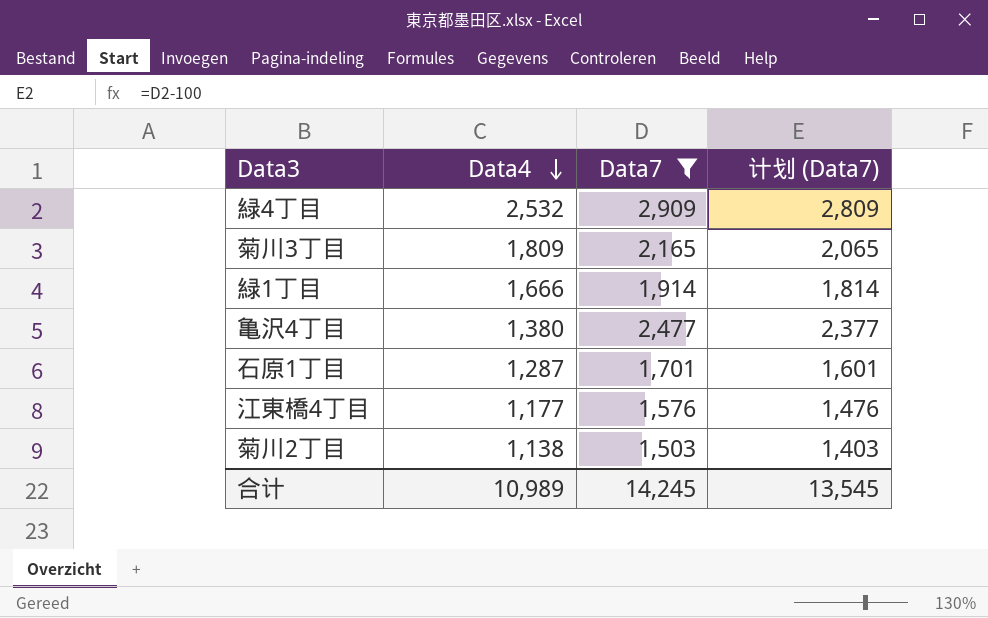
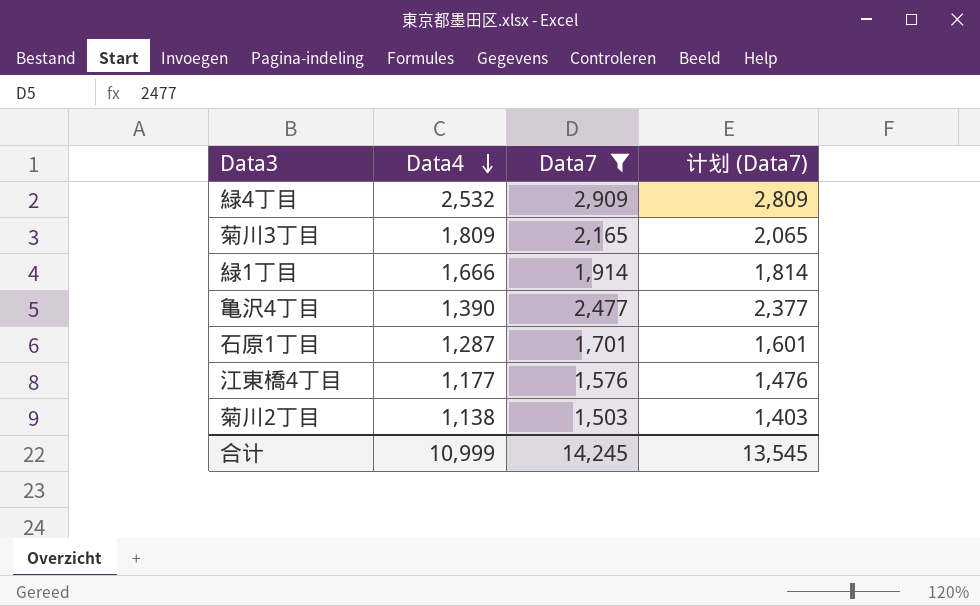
亀沢4丁目 | Data4: 1,380 -> 1,390
合计 | Data4: 10,989 -> 10,999

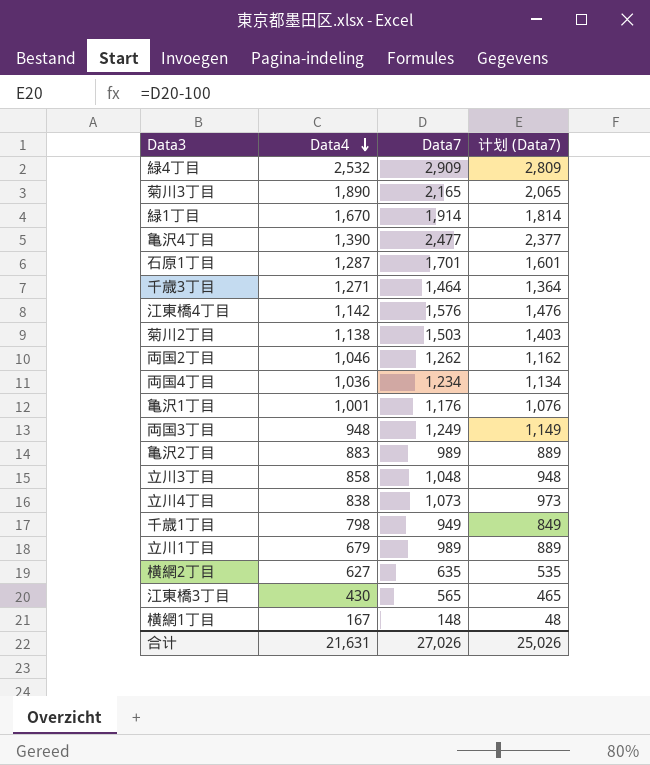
filter: Data7 >= 1,503 -> none
菊川3丁目 | Data4: 1,809 -> 1,890
緑1丁目 | Data4: 1,666 -> 1,670
江東橋4丁目 | Data4: 1,177 -> 1,142
合计 | Data4: 10,999 -> 21,631
合计 | Data7: 14,245 -> 27,026
合计 | 计划 (Data7): 13,545 -> 25,026

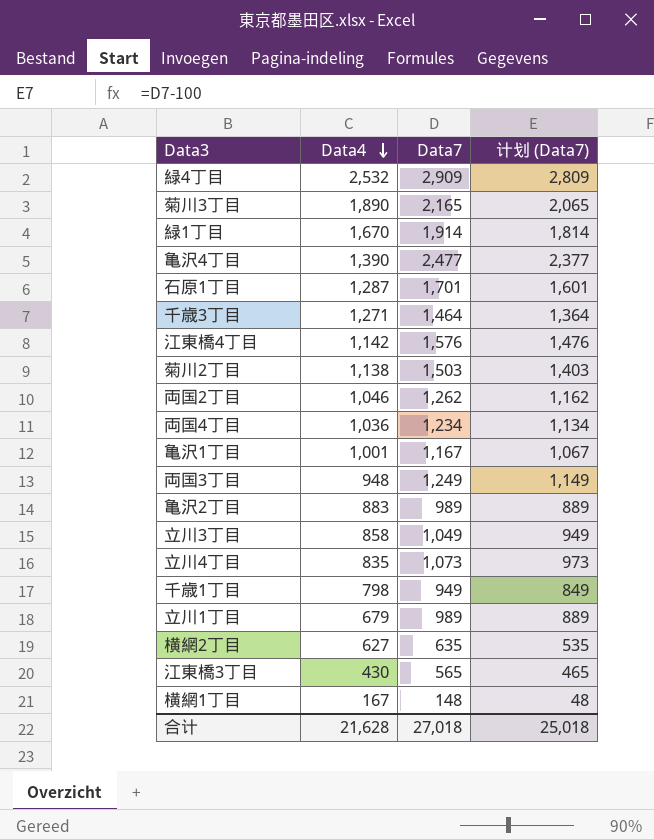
亀沢1丁目 | Data7: 1,176 -> 1,167
亀沢1丁目 | 计划 (Data7): 1,076 -> 1,067
立川3丁目 | Data7: 1,048 -> 1,049
立川3丁目 | 计划 (Data7): 948 -> 949
立川4丁目 | Data4: 838 -> 835
合计 | Data4: 21,631 -> 21,628
合计 | Data7: 27,026 -> 27,018
合计 | 计划 (Data7): 25,026 -> 25,018

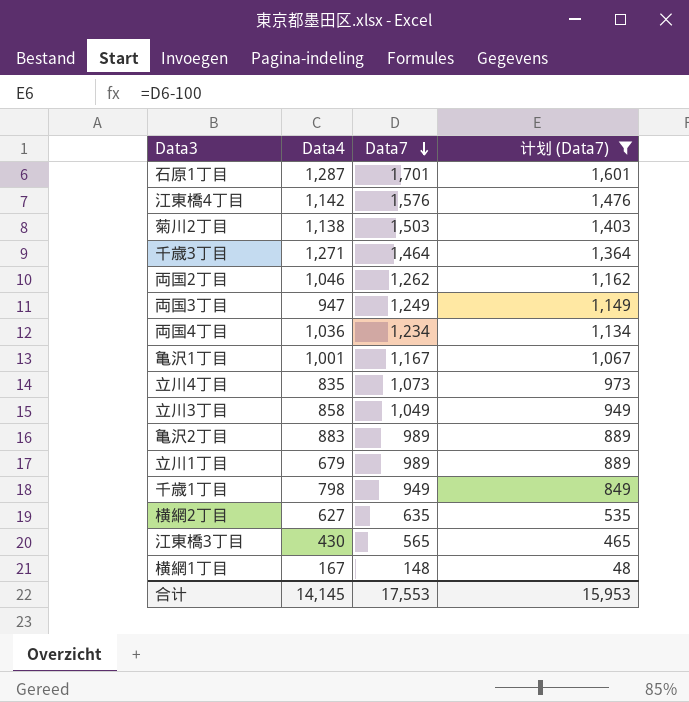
filter: none -> 计划 (Data7) <= 1,601
row order: Data4 descending -> Data7 descending
両国3丁目 | Data4: 948 -> 947
合计 | Data4: 21,628 -> 14,145
合计 | Data7: 27,018 -> 17,553
合计 | 计划 (Data7): 25,018 -> 15,953

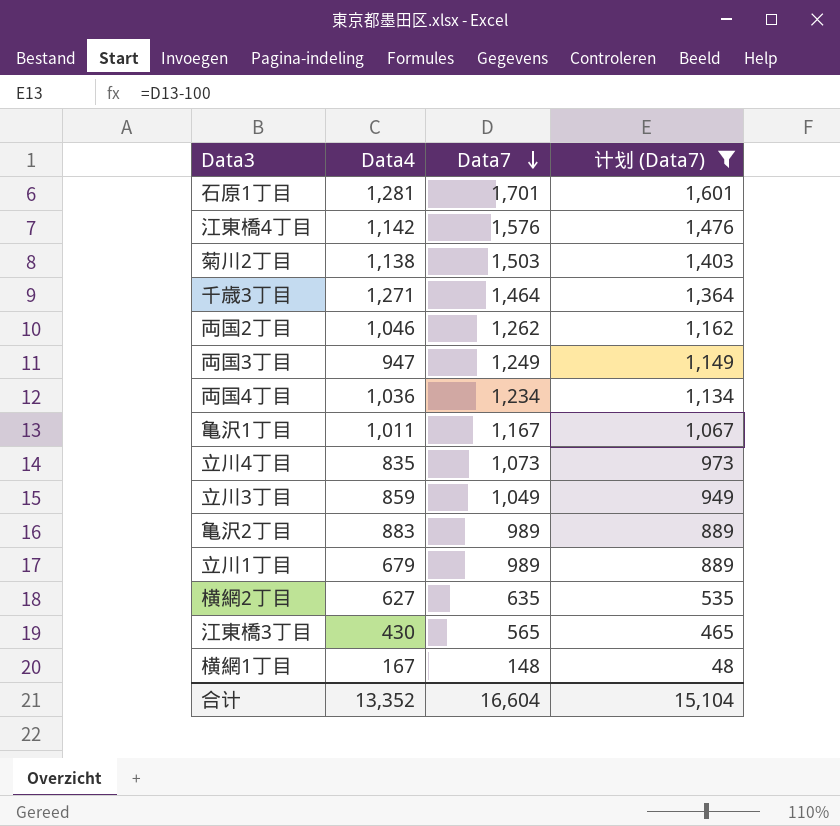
row 千歳1丁目: 798 | 949 | 849 -> none
石原1丁目 | Data4: 1,287 -> 1,281
亀沢1丁目 | Data4: 1,001 -> 1,011
立川3丁目 | Data4: 858 -> 859
合计 | Data4: 14,145 -> 13,352
合计 | Data7: 17,553 -> 16,604
合计 | 计划 (Data7): 15,953 -> 15,104

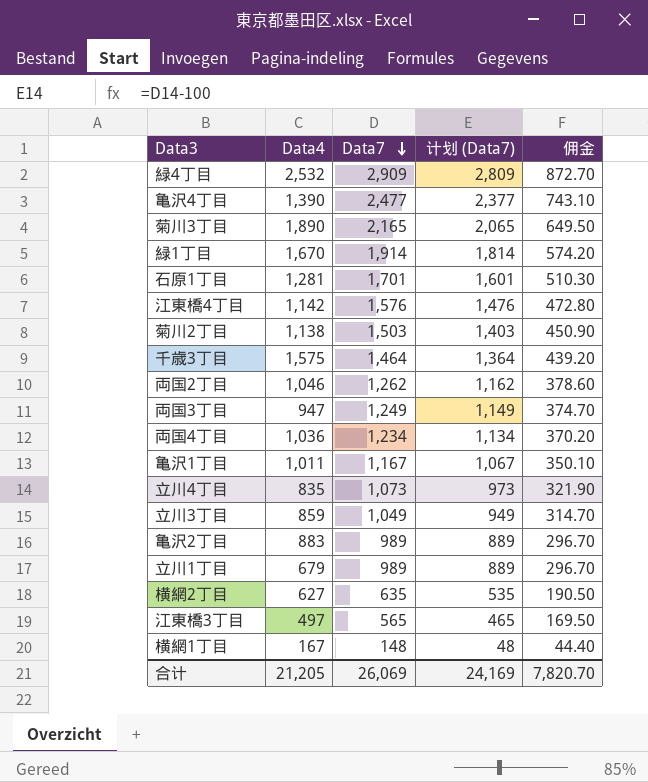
filter: 计划 (Data7) <= 1,601 -> none
column 佣金 | formula: none -> [Data7] * 0.3
千歳3丁目 | Data4: 1,271 -> 1,575
江東橋3丁目 | Data4: 430 -> 497
合计 | Data4: 13,352 -> 21,205
合计 | Data7: 16,604 -> 26,069
合计 | 计划 (Data7): 15,104 -> 24,169

